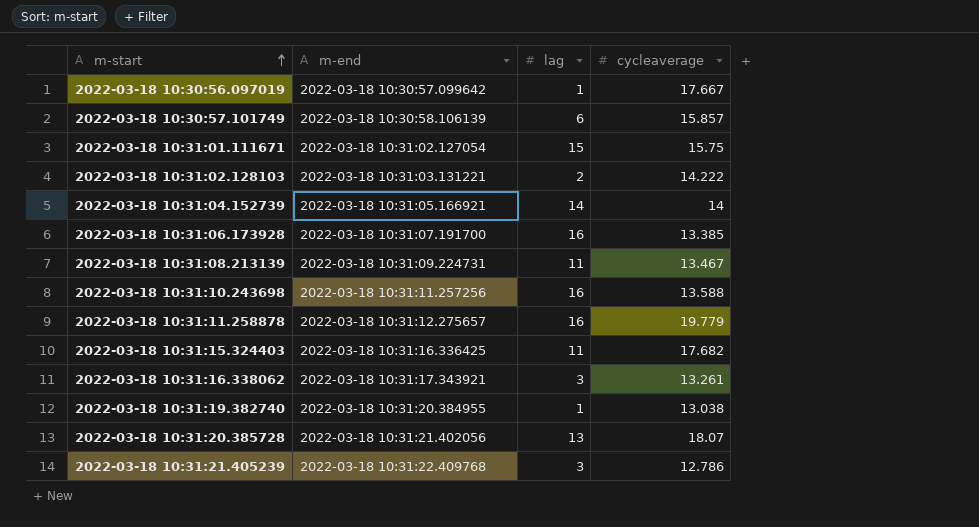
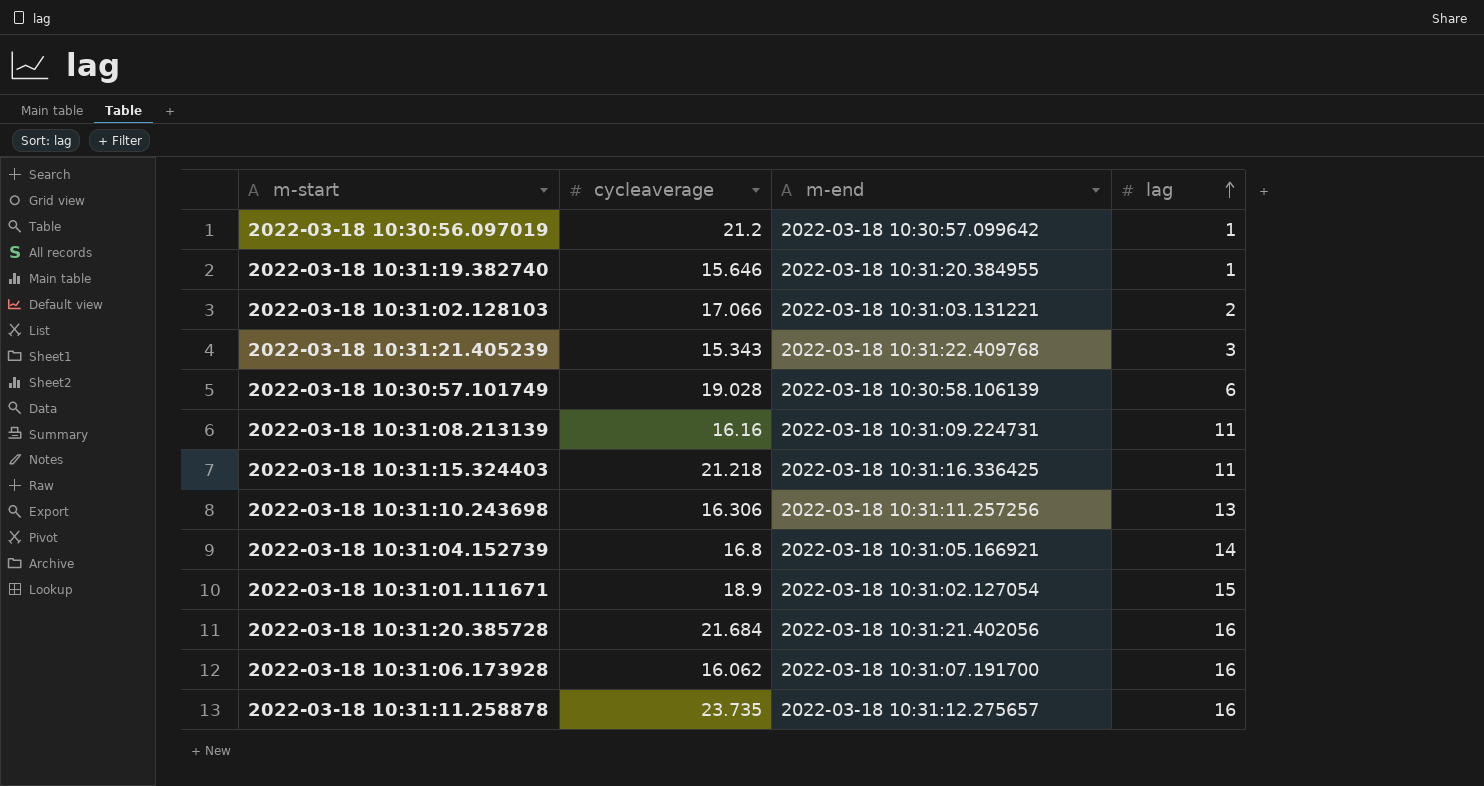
row order: m-start ascending -> lag ascending
column cycleaverage | position: 4 -> 2
row 2022-03-18 10:31:16.338062: 2022-03-18 10:31:17.343921 | 3 | 13.261 -> none
2022-03-18 10:30:56.097019 | cycleaverage: 17.667 -> 21.2
2022-03-18 10:31:19.382740 | cycleaverage: 13.038 -> 15.646
2022-03-18 10:31:02.128103 | cycleaverage: 14.222 -> 17.066
2022-03-18 10:31:21.405239 | cycleaverage: 12.786 -> 15.343
2022-03-18 10:30:57.101749 | cycleaverage: 15.857 -> 19.028
2022-03-18 10:31:08.213139 | cycleaverage: 13.467 -> 16.16
2022-03-18 10:31:15.324403 | cycleaverage: 17.682 -> 21.218
2022-03-18 10:31:10.243698 | cycleaverage: 13.588 -> 16.306
2022-03-18 10:31:10.243698 | lag: 16 -> 13
2022-03-18 10:31:04.152739 | cycleaverage: 14 -> 16.8
2022-03-18 10:31:01.111671 | cycleaverage: 15.75 -> 18.9
2022-03-18 10:31:20.385728 | cycleaverage: 18.07 -> 21.684
2022-03-18 10:31:20.385728 | lag: 13 -> 16
2022-03-18 10:31:06.173928 | cycleaverage: 13.385 -> 16.062
2022-03-18 10:31:11.258878 | cycleaverage: 19.779 -> 23.735

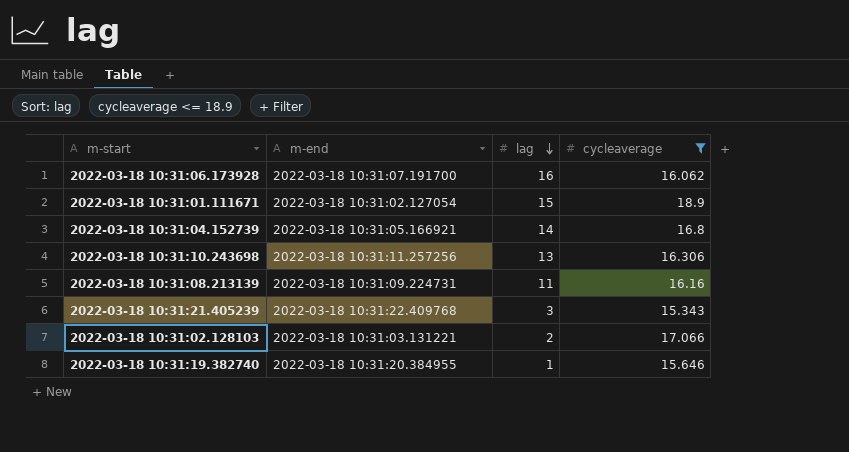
filter: none -> cycleaverage <= 18.9
row order: lag ascending -> lag descending
column cycleaverage | position: 2 -> 4

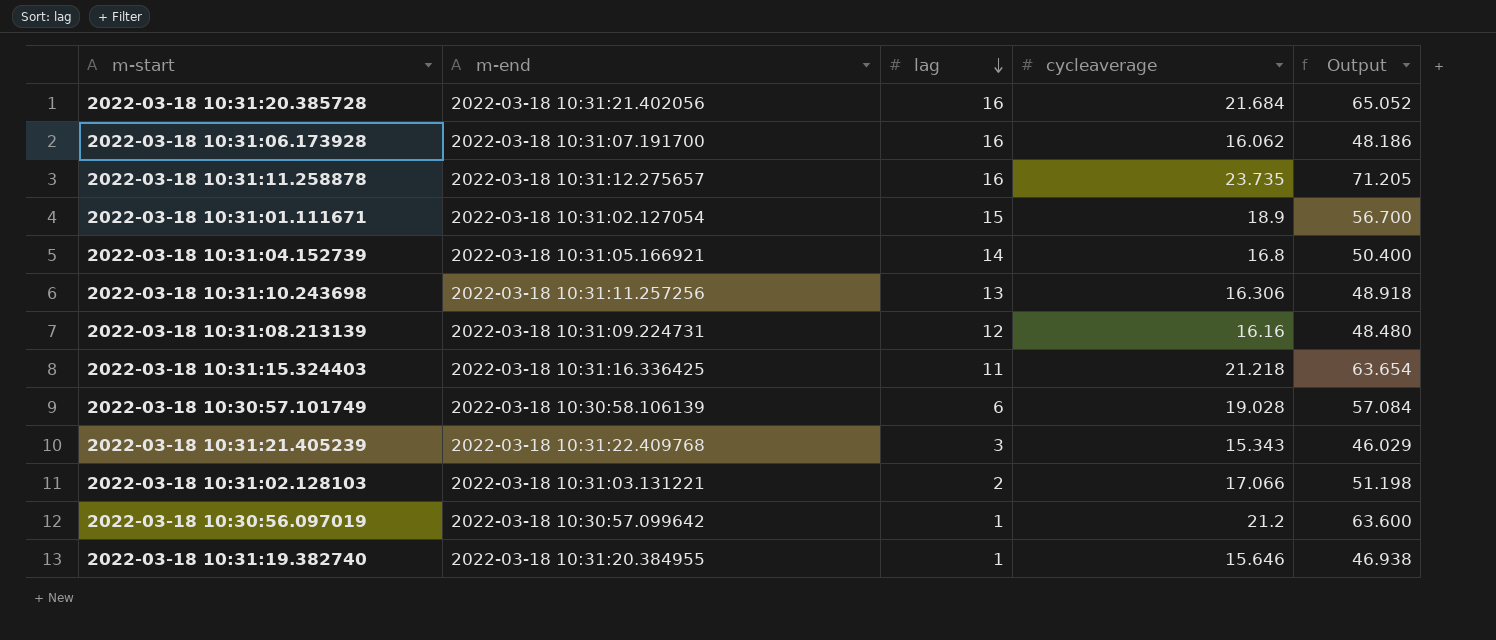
filter: cycleaverage <= 18.9 -> none
column Output | formula: none -> [cycleaverage] * 3
2022-03-18 10:31:08.213139 | lag: 11 -> 12

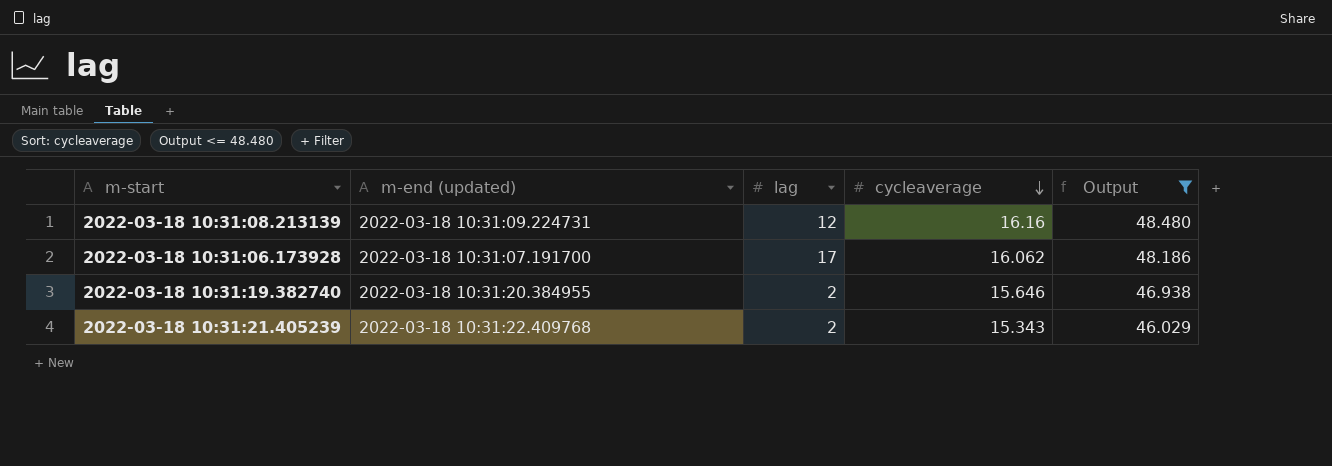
filter: none -> Output <= 48.480
row order: lag descending -> cycleaverage descending
column name: m-end -> m-end (updated)
2022-03-18 10:31:06.173928 | lag: 16 -> 17
2022-03-18 10:31:19.382740 | lag: 1 -> 2
2022-03-18 10:31:21.405239 | lag: 3 -> 2

